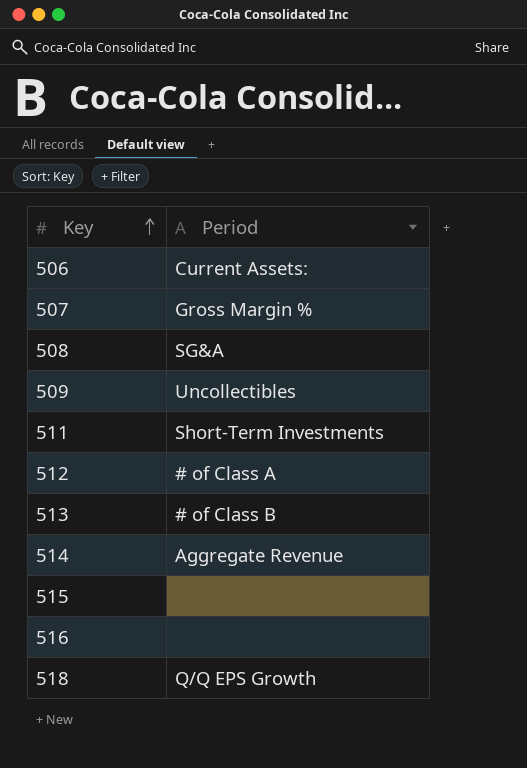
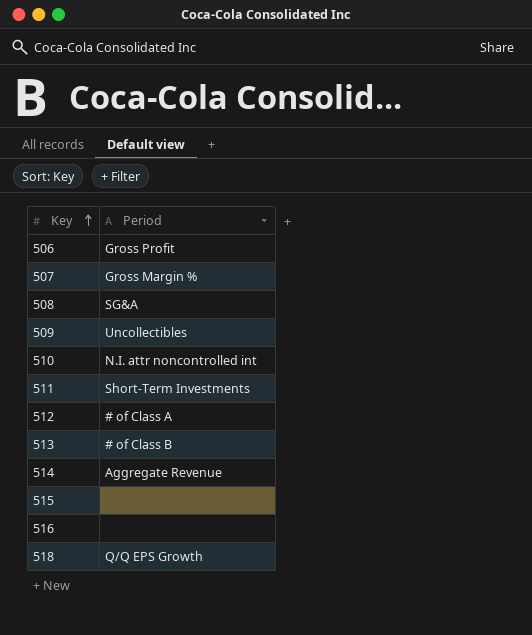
506 | Period: Current Assets: -> Gross Profit
row 510: none -> N.I. attr noncontrolled int

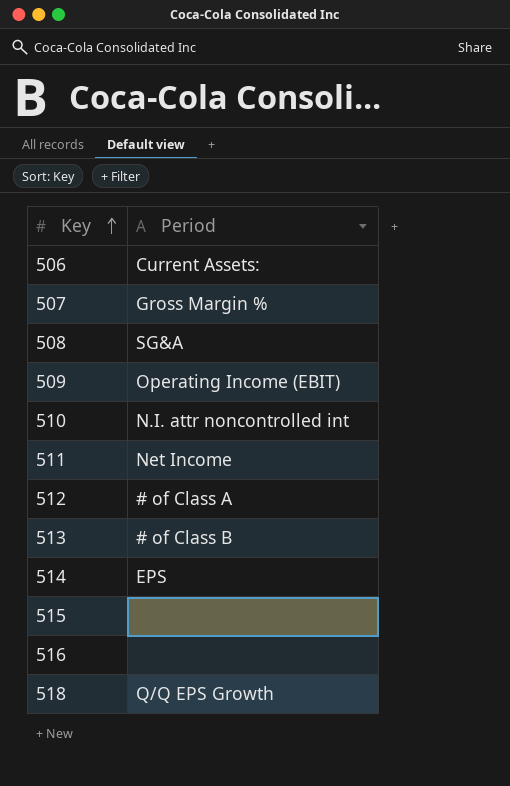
506 | Period: Gross Profit -> Current Assets:
509 | Period: Uncollectibles -> Operating Income (EBIT)
511 | Period: Short-Term Investments -> Net Income
514 | Period: Aggregate Revenue -> EPS

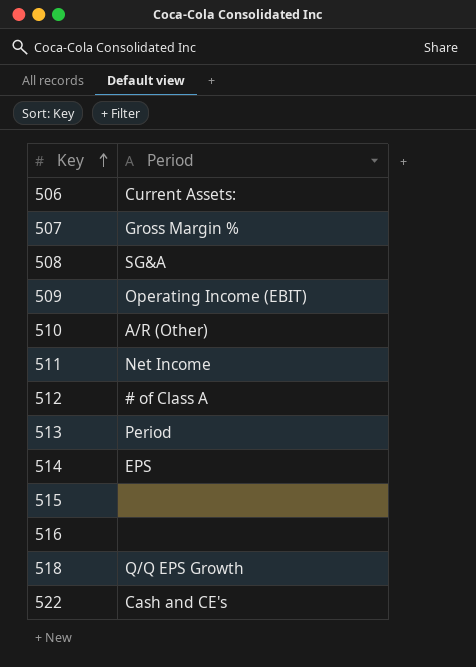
510 | Period: N.I. attr noncontrolled int -> A/R (Other)
513 | Period: # of Class B -> Period
row 522: none -> Cash and CE's

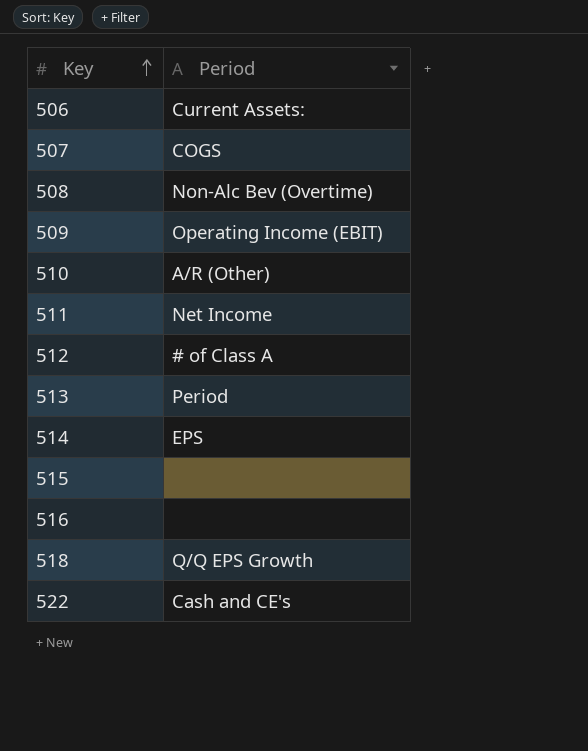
507 | Period: Gross Margin % -> COGS
508 | Period: SG&A -> Non-Alc Bev (Overtime)

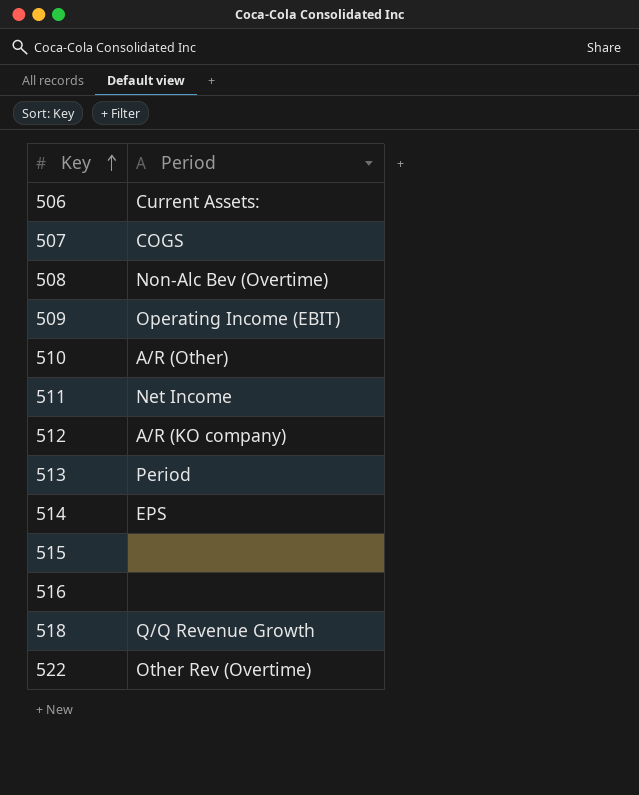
512 | Period: # of Class A -> A/R (KO company)
518 | Period: Q/Q EPS Growth -> Q/Q Revenue Growth
522 | Period: Cash and CE's -> Other Rev (Overtime)

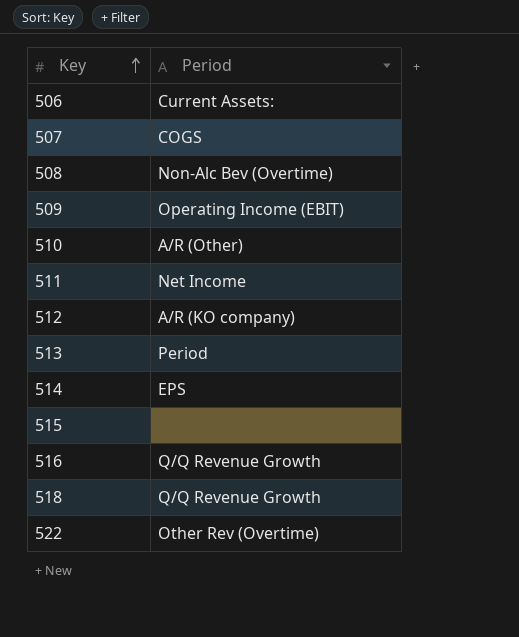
516 | Period: none -> Q/Q Revenue Growth

